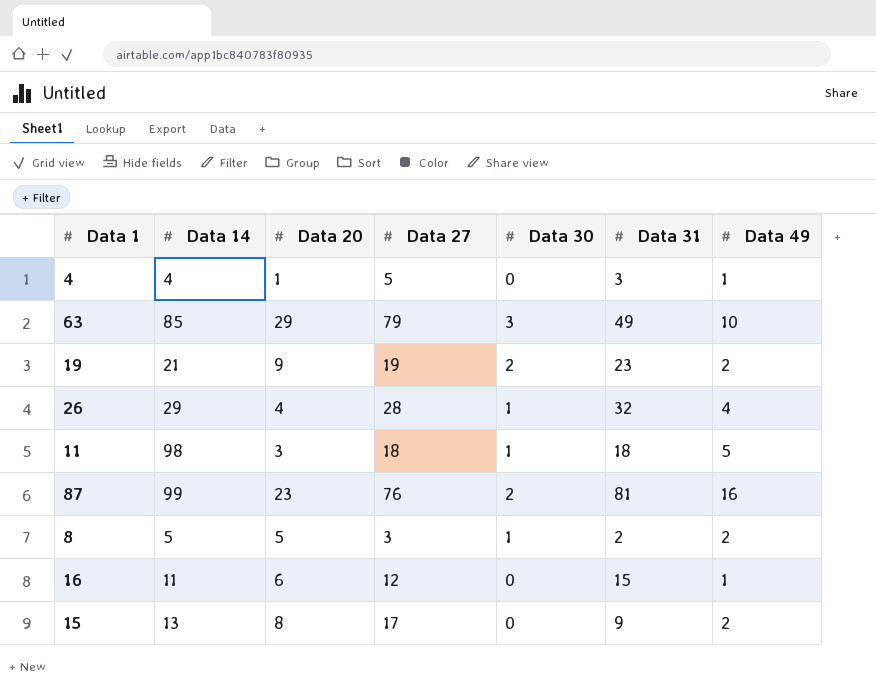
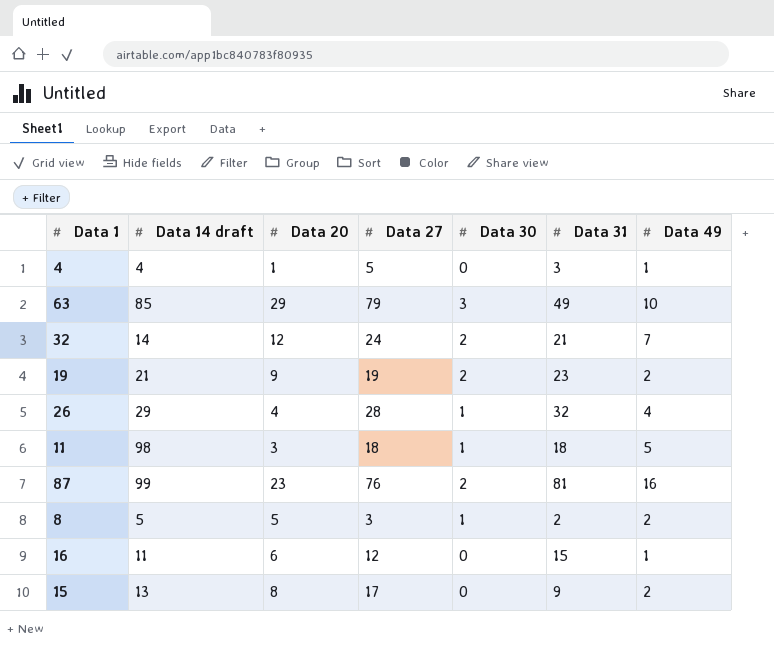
column name: Data 14 -> Data 14 draft
row 32: none -> 14 | 12 | 24 | 2 | 21 | 7

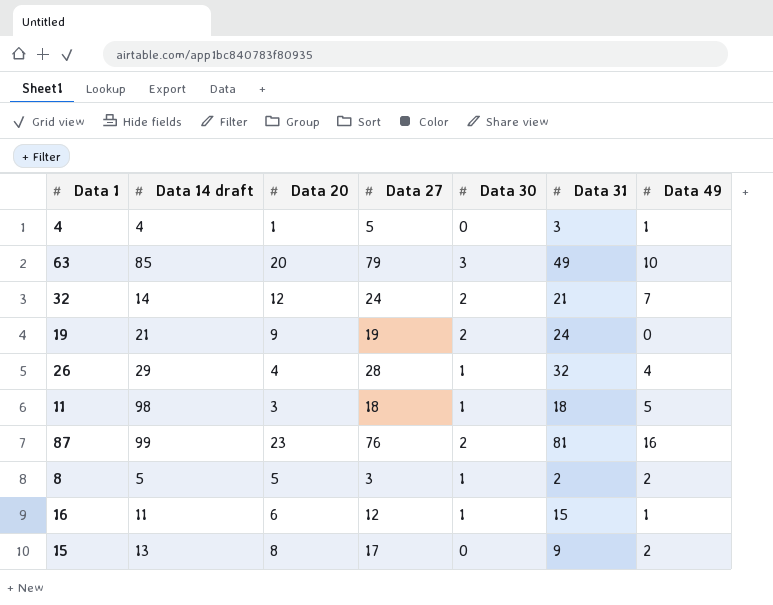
63 | Data 20: 29 -> 20
19 | Data 31: 23 -> 24
19 | Data 49: 2 -> 0
16 | Data 30: 0 -> 1

